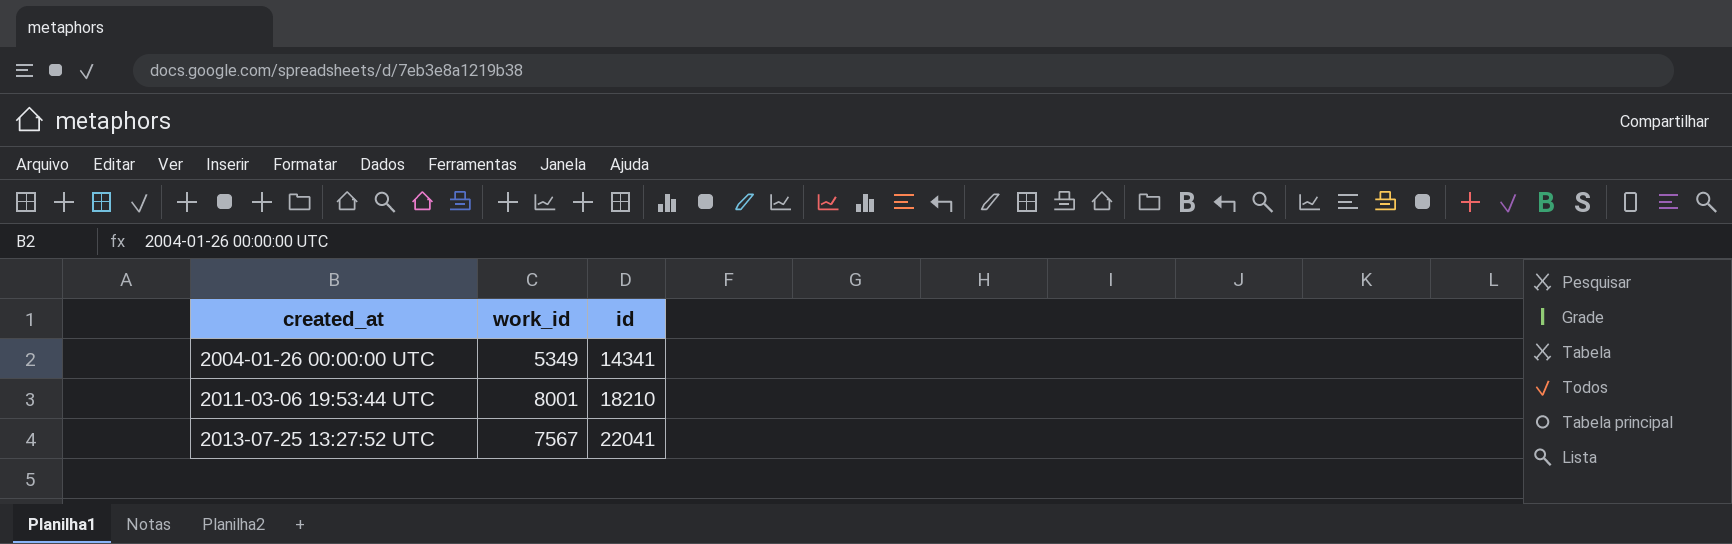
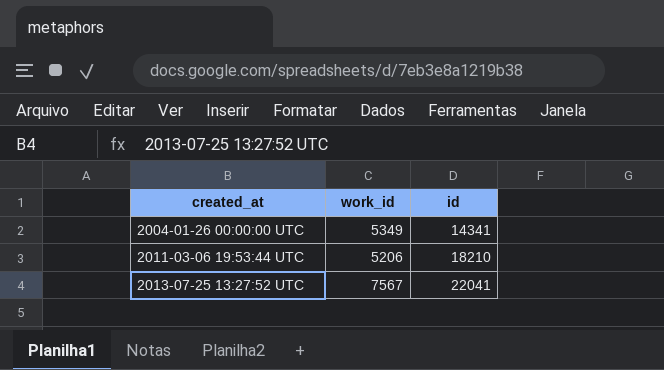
2011-03-06 19:53:44 UTC | work_id: 8001 -> 5206

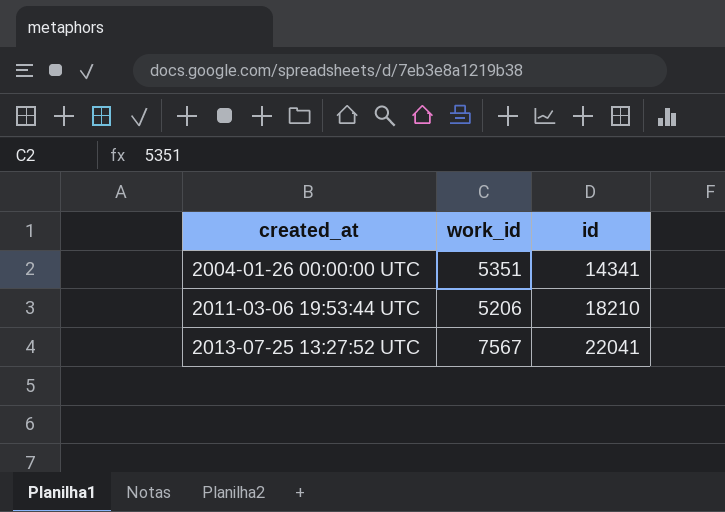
2004-01-26 00:00:00 UTC | work_id: 5349 -> 5351

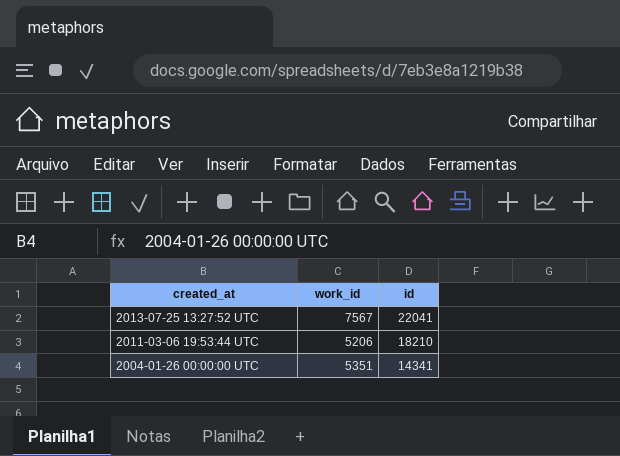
row order: created_at ascending -> created_at descending

